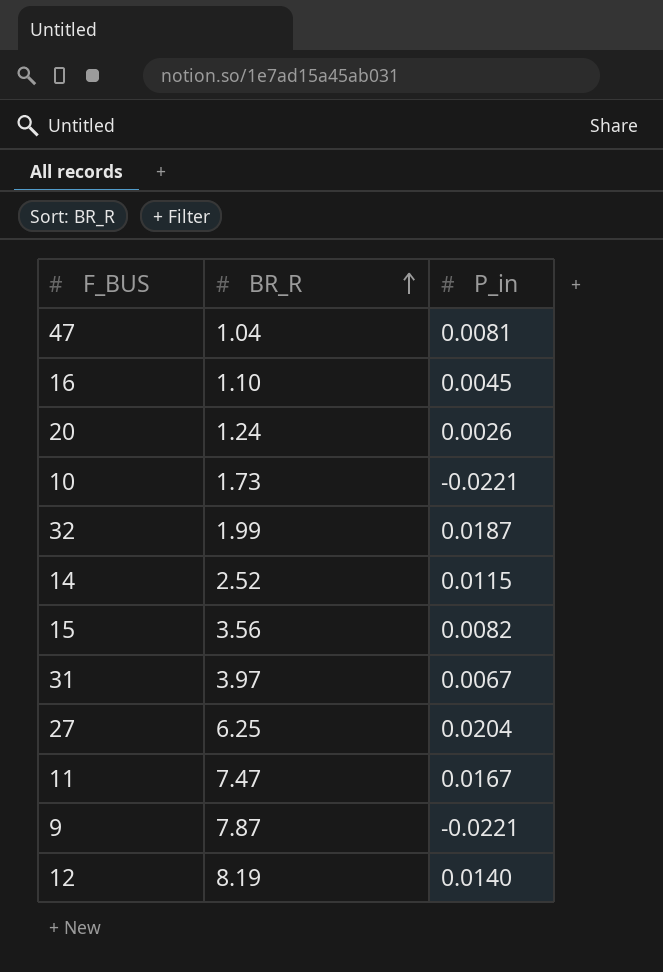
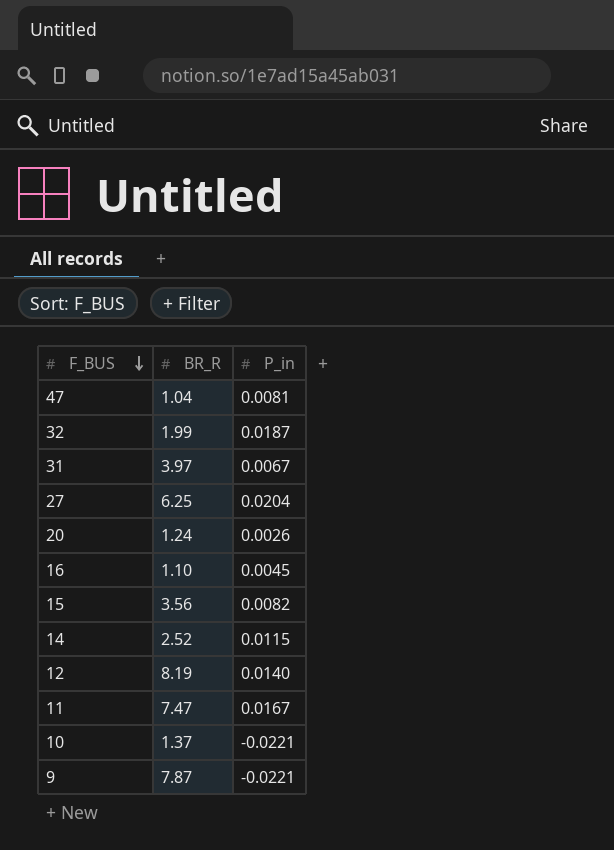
row order: BR_R ascending -> F_BUS descending
10 | BR_R: 1.73 -> 1.37

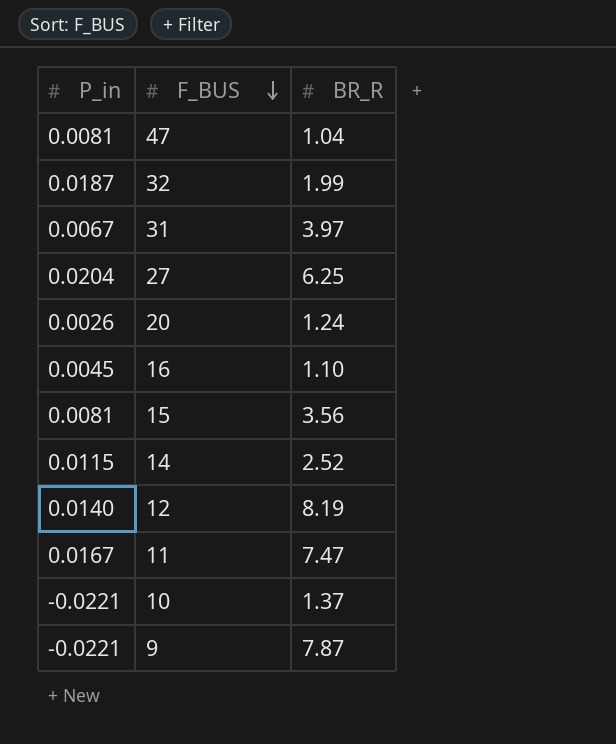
column P_in | position: 3 -> 1
15 | P_in: 0.0082 -> 0.0081

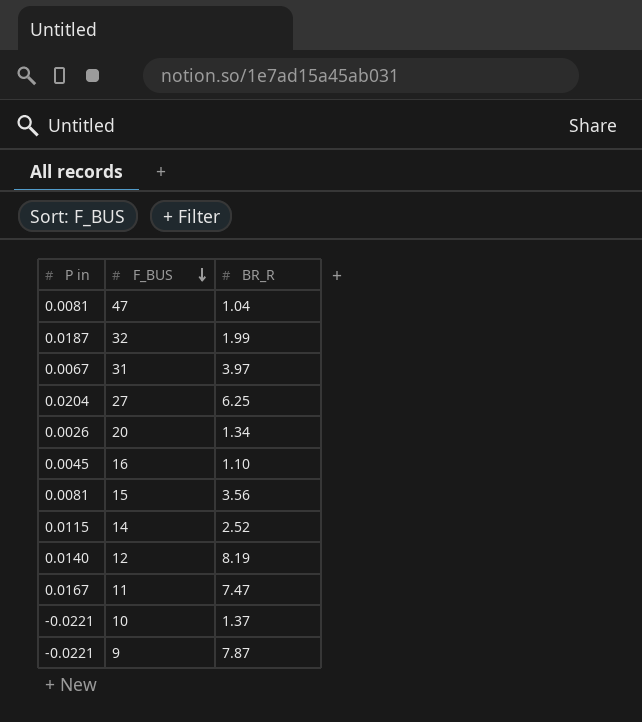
column name: P_in -> P in
20 | BR_R: 1.24 -> 1.34

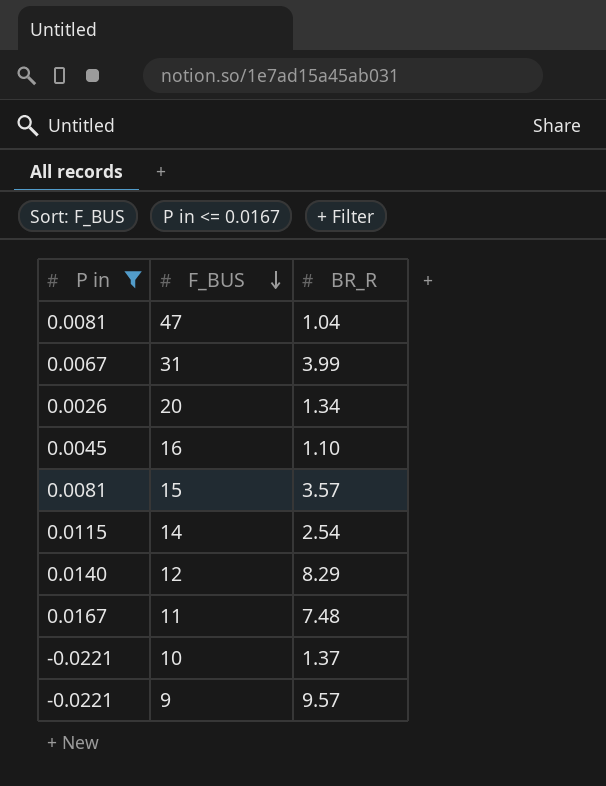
filter: none -> P in <= 0.0167
31 | BR_R: 3.97 -> 3.99
15 | BR_R: 3.56 -> 3.57
14 | BR_R: 2.52 -> 2.54
12 | BR_R: 8.19 -> 8.29
11 | BR_R: 7.47 -> 7.48
9 | BR_R: 7.87 -> 9.57

